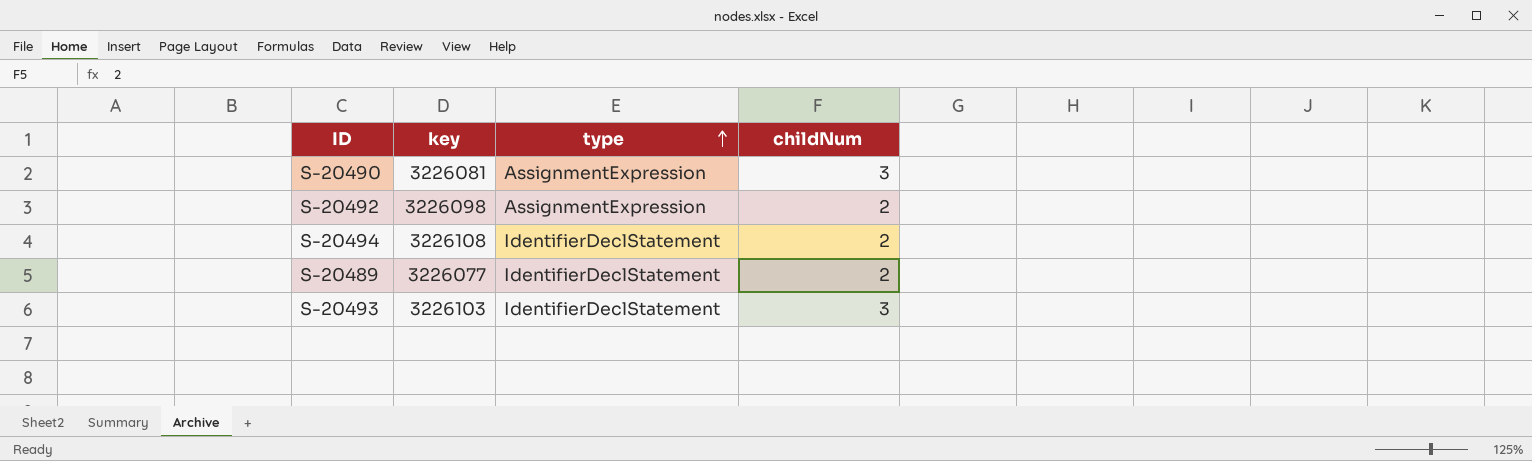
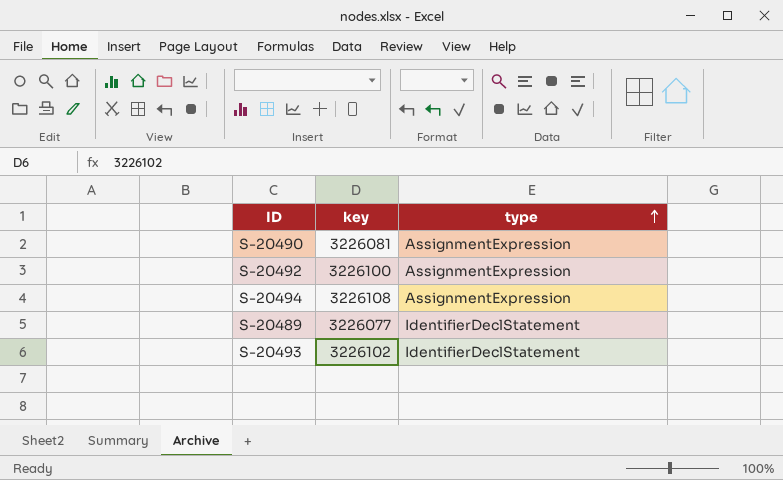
column childNum | position: 4 -> none
S-20492 | key: 3226098 -> 3226100
S-20494 | type: IdentifierDeclStatement -> AssignmentExpression
S-20493 | key: 3226103 -> 3226102

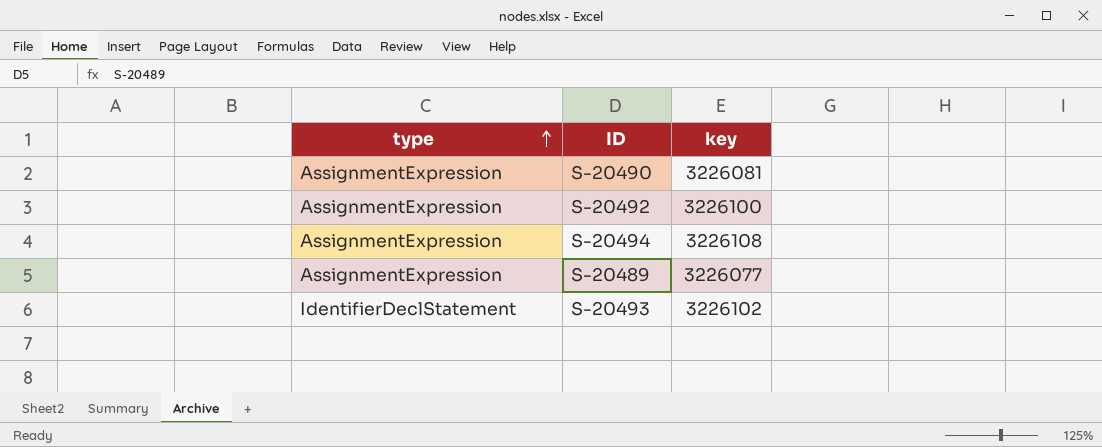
column type | position: 3 -> 1
S-20489 | type: IdentifierDeclStatement -> AssignmentExpression

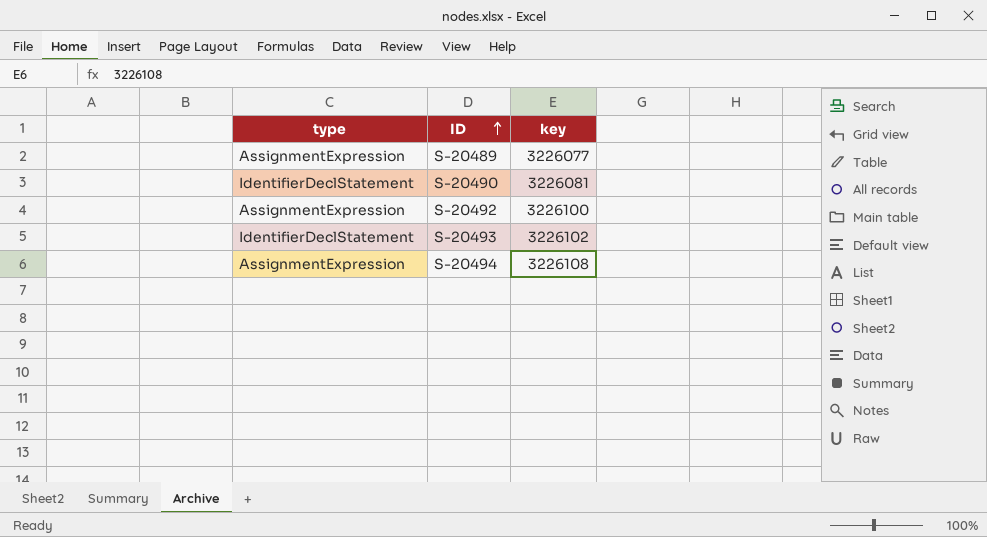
row order: type ascending -> ID ascending
S-20490 | type: AssignmentExpression -> IdentifierDeclStatement

